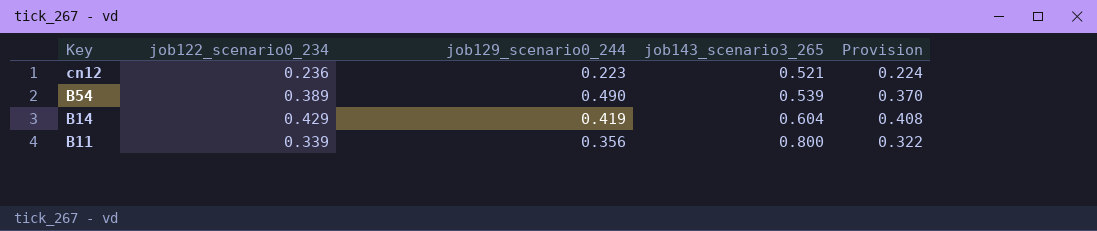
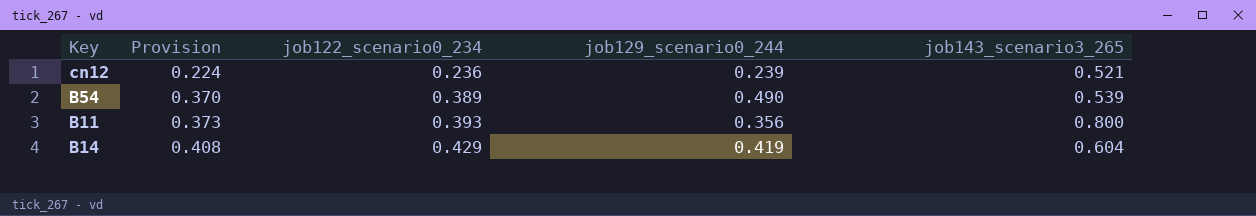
row order: Key descending -> Provision ascending
column Provision | position: 5 -> 2
cn12 | job129_scenario0_244: 0.223 -> 0.239
B11 | Provision: 0.322 -> 0.373
B11 | job122_scenario0_234: 0.339 -> 0.393

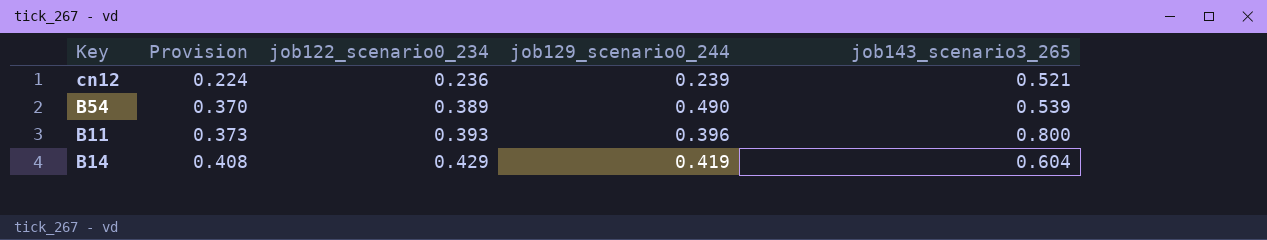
B11 | job129_scenario0_244: 0.356 -> 0.396

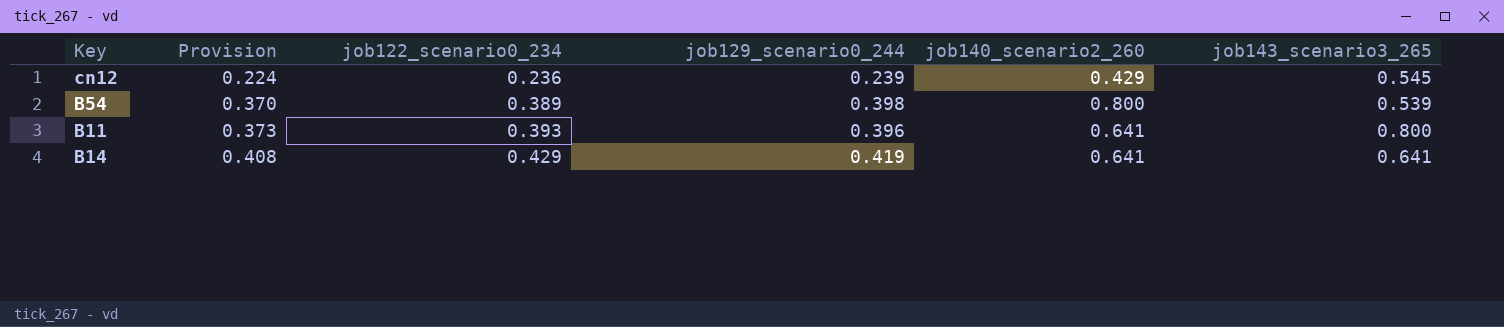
column job140_scenario2_260 | position: none -> 5
cn12 | job143_scenario3_265: 0.521 -> 0.545
B54 | job129_scenario0_244: 0.490 -> 0.398
B14 | job143_scenario3_265: 0.604 -> 0.641

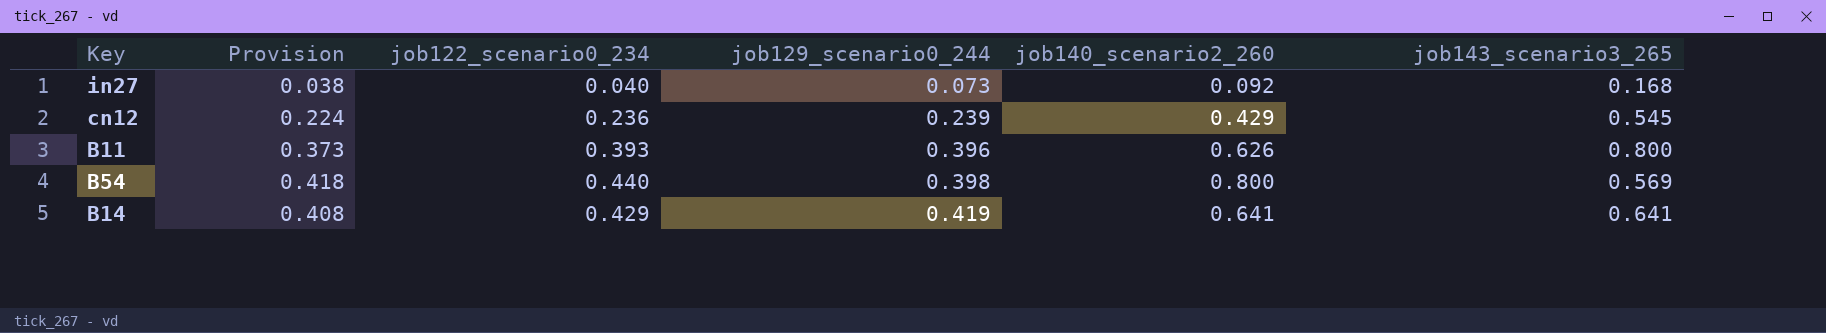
row order: Provision ascending -> job129_scenario0_244 ascending
row in27: none -> 0.038 | 0.040 | 0.073 | 0.092 | 0.168
B11 | job140_scenario2_260: 0.641 -> 0.626
B54 | Provision: 0.370 -> 0.418
B54 | job122_scenario0_234: 0.389 -> 0.440
B54 | job143_scenario3_265: 0.539 -> 0.569

